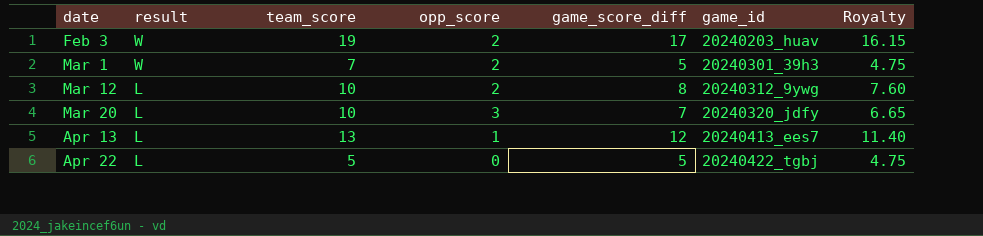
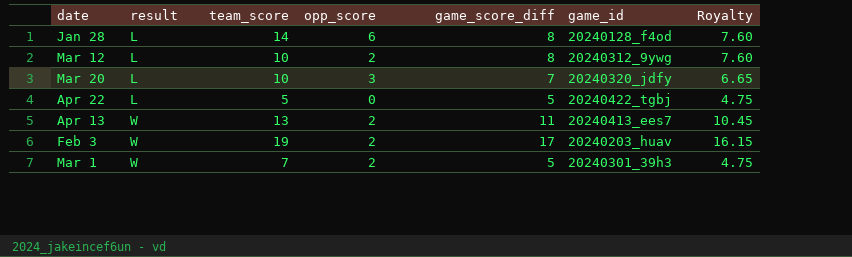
row order: date ascending -> result ascending
row Jan 28: none -> L | 14 | 6 | 8 | 20240128_f4od | 7.60
Apr 13 | result: L -> W
Apr 13 | opp_score: 1 -> 2
Apr 13 | game_score_diff: 12 -> 11
Apr 13 | Royalty: 11.40 -> 10.45

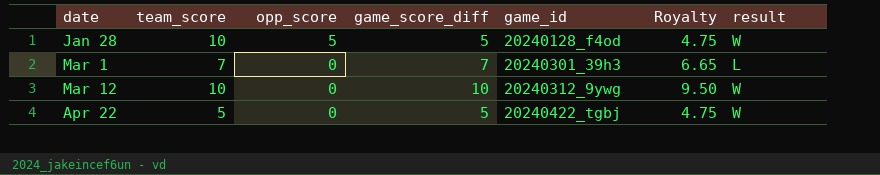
row order: result ascending -> date ascending
column result | position: 2 -> 7
row Mar 20: L | 10 | 3 | 7 | 20240320_jdfy | 6.65 -> none
row Apr 13: W | 13 | 2 | 11 | 20240413_ees7 | 10.45 -> none
row Feb 3: W | 19 | 2 | 17 | 20240203_huav | 16.15 -> none
Jan 28 | team_score: 14 -> 10
Jan 28 | opp_score: 6 -> 5
Jan 28 | game_score_diff: 8 -> 5
Jan 28 | Royalty: 7.60 -> 4.75
Jan 28 | result: L -> W
Mar 1 | opp_score: 2 -> 0
Mar 1 | game_score_diff: 5 -> 7
Mar 1 | Royalty: 4.75 -> 6.65
Mar 1 | result: W -> L
Mar 12 | opp_score: 2 -> 0
Mar 12 | game_score_diff: 8 -> 10
Mar 12 | Royalty: 7.60 -> 9.50
Mar 12 | result: L -> W
Apr 22 | result: L -> W

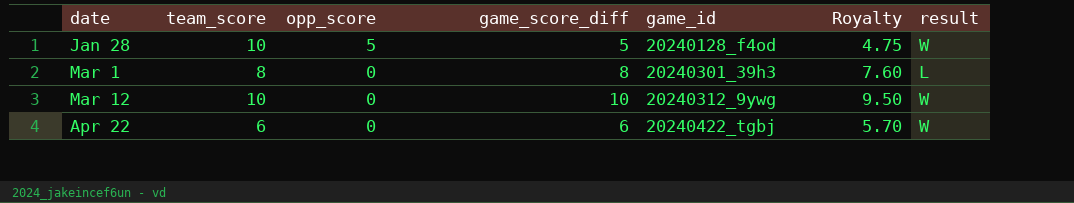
Mar 1 | team_score: 7 -> 8
Mar 1 | game_score_diff: 7 -> 8
Mar 1 | Royalty: 6.65 -> 7.60
Apr 22 | team_score: 5 -> 6
Apr 22 | game_score_diff: 5 -> 6
Apr 22 | Royalty: 4.75 -> 5.70

